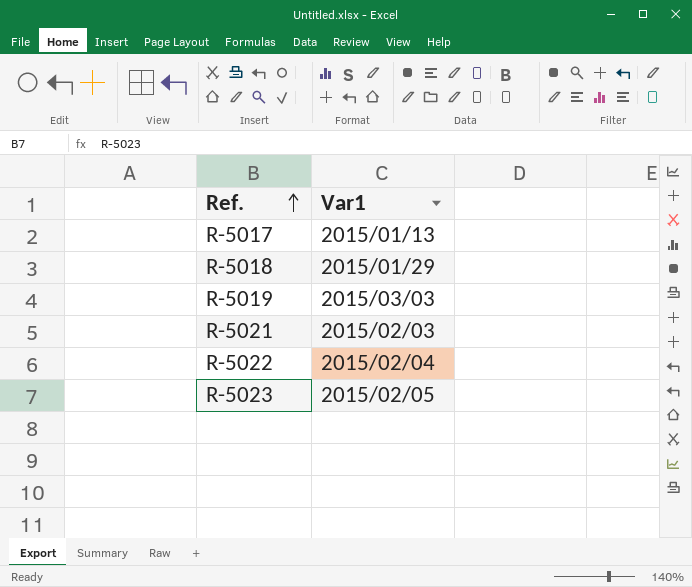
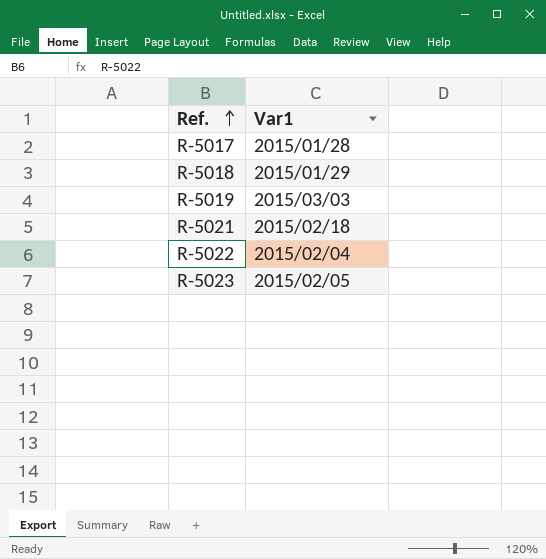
R-5017 | Var1: 2015/01/13 -> 2015/01/28
R-5021 | Var1: 2015/02/03 -> 2015/02/18

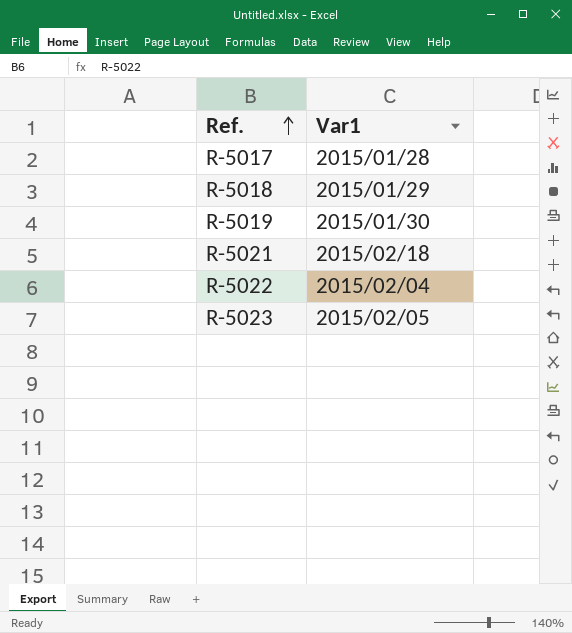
R-5019 | Var1: 2015/03/03 -> 2015/01/30

